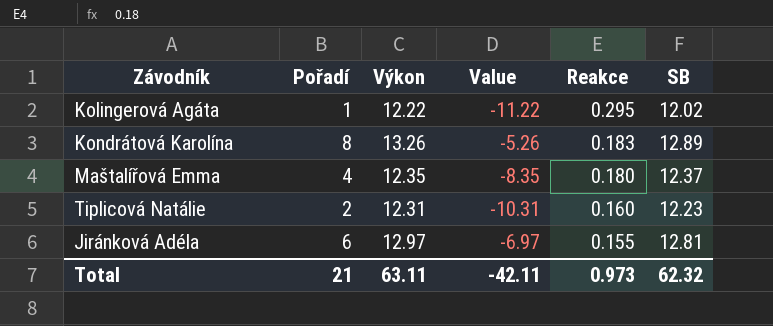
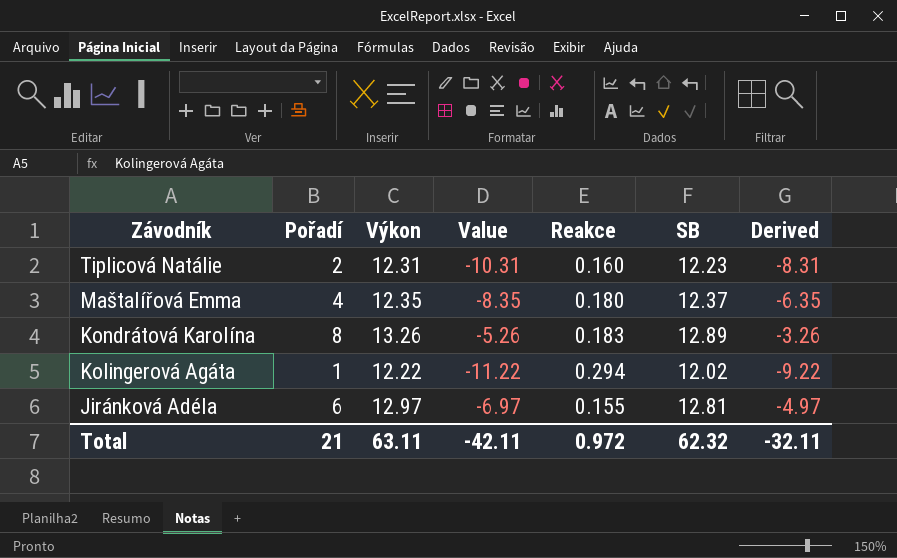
row order: Reakce descending -> Závodník descending
column Derived | formula: none -> [Value] + 2
Kolingerová Agáta | Reakce: 0.295 -> 0.294
Total | Reakce: 0.973 -> 0.972

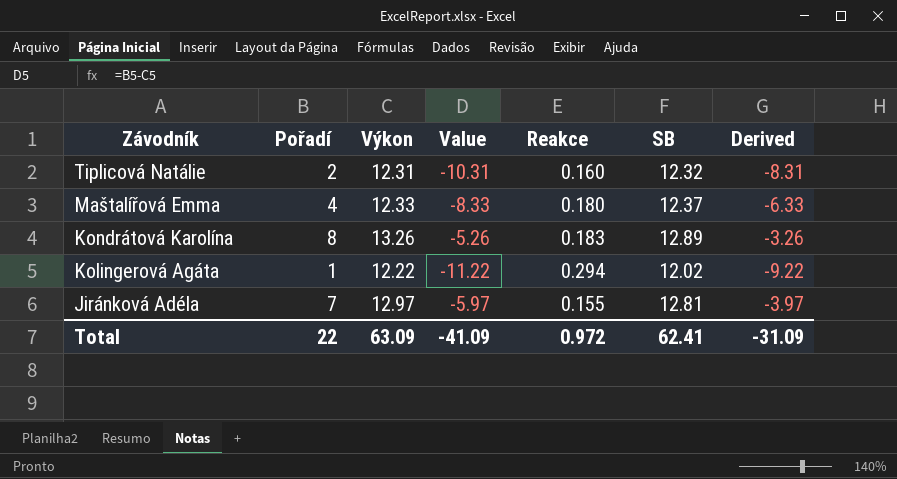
Tiplicová Natálie | SB: 12.23 -> 12.32
Maštalířová Emma | Výkon: 12.35 -> 12.33
Maštalířová Emma | Value: -8.35 -> -8.33
Maštalířová Emma | Derived: -6.35 -> -6.33
Jiránková Adéla | Pořadí: 6 -> 7
Jiránková Adéla | Value: -6.97 -> -5.97
Jiránková Adéla | Derived: -4.97 -> -3.97
Total | Pořadí: 21 -> 22
Total | Výkon: 63.11 -> 63.09
Total | Value: -42.11 -> -41.09
Total | SB: 62.32 -> 62.41
Total | Derived: -32.11 -> -31.09

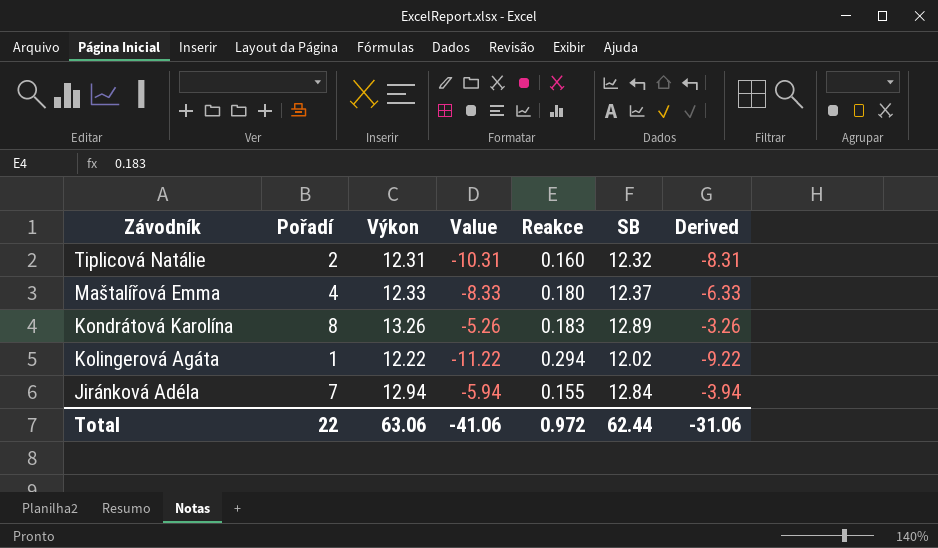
Jiránková Adéla | Výkon: 12.97 -> 12.94
Jiránková Adéla | Value: -5.97 -> -5.94
Jiránková Adéla | SB: 12.81 -> 12.84
Jiránková Adéla | Derived: -3.97 -> -3.94
Total | Výkon: 63.09 -> 63.06
Total | Value: -41.09 -> -41.06
Total | SB: 62.41 -> 62.44
Total | Derived: -31.09 -> -31.06

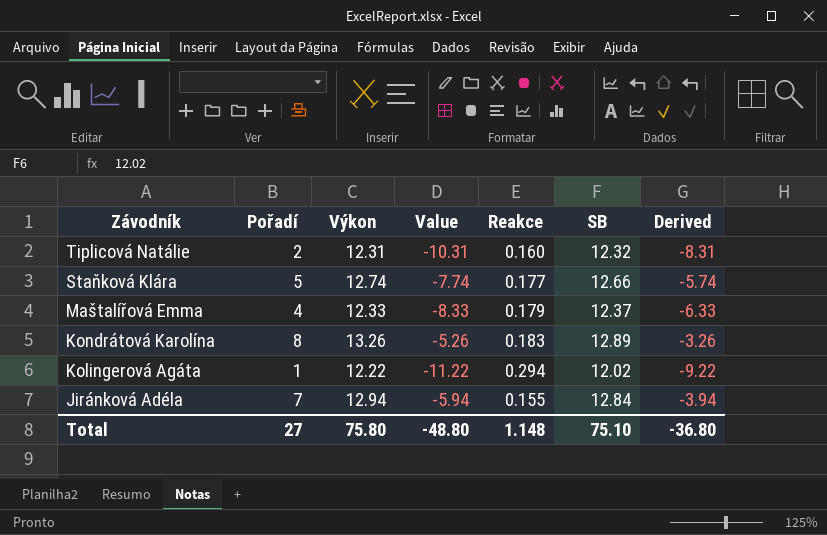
row Staňková Klára: none -> 5 | 12.74 | -7.74 | 0.177 | 12.66 | -5.74
Maštalířová Emma | Reakce: 0.180 -> 0.179
Total | Pořadí: 22 -> 27
Total | Výkon: 63.06 -> 75.80
Total | Value: -41.06 -> -48.80
Total | Reakce: 0.972 -> 1.148
Total | SB: 62.44 -> 75.10
Total | Derived: -31.06 -> -36.80

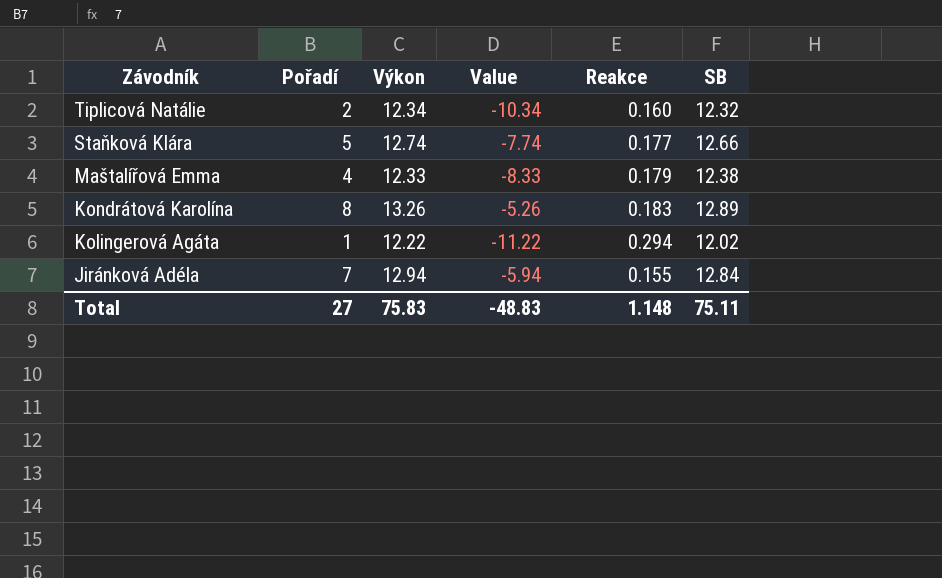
column Derived | formula: [Value] + 2 -> none
Tiplicová Natálie | Výkon: 12.31 -> 12.34
Tiplicová Natálie | Value: -10.31 -> -10.34
Maštalířová Emma | SB: 12.37 -> 12.38
Total | Výkon: 75.80 -> 75.83
Total | Value: -48.80 -> -48.83
Total | SB: 75.10 -> 75.11

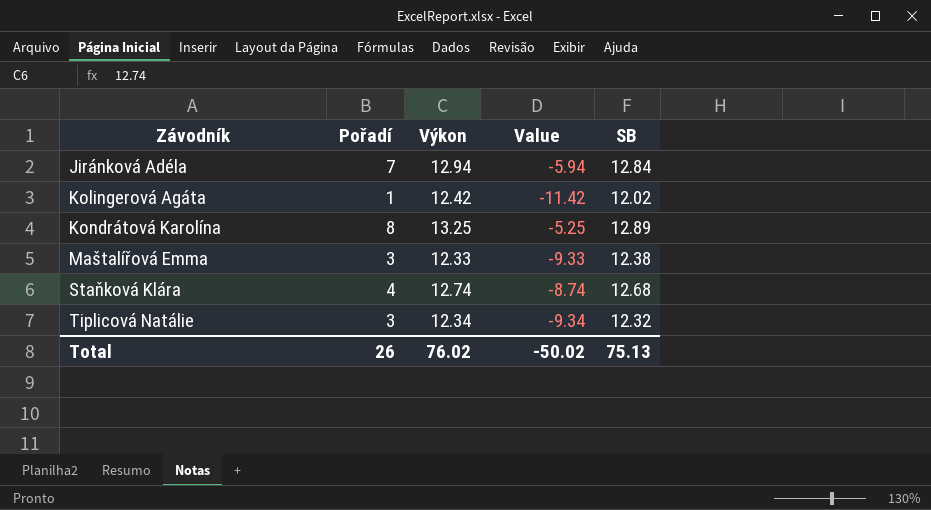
row order: Závodník descending -> Závodník ascending
column Reakce | position: 5 -> none
Kolingerová Agáta | Výkon: 12.22 -> 12.42
Kolingerová Agáta | Value: -11.22 -> -11.42
Kondrátová Karolína | Výkon: 13.26 -> 13.25
Kondrátová Karolína | Value: -5.26 -> -5.25
Maštalířová Emma | Pořadí: 4 -> 3
Maštalířová Emma | Value: -8.33 -> -9.33
Staňková Klára | Pořadí: 5 -> 4
Staňková Klára | Value: -7.74 -> -8.74
Staňková Klára | SB: 12.66 -> 12.68
Tiplicová Natálie | Pořadí: 2 -> 3
Tiplicová Natálie | Value: -10.34 -> -9.34
Total | Pořadí: 27 -> 26
Total | Výkon: 75.83 -> 76.02
Total | Value: -48.83 -> -50.02
Total | SB: 75.11 -> 75.13

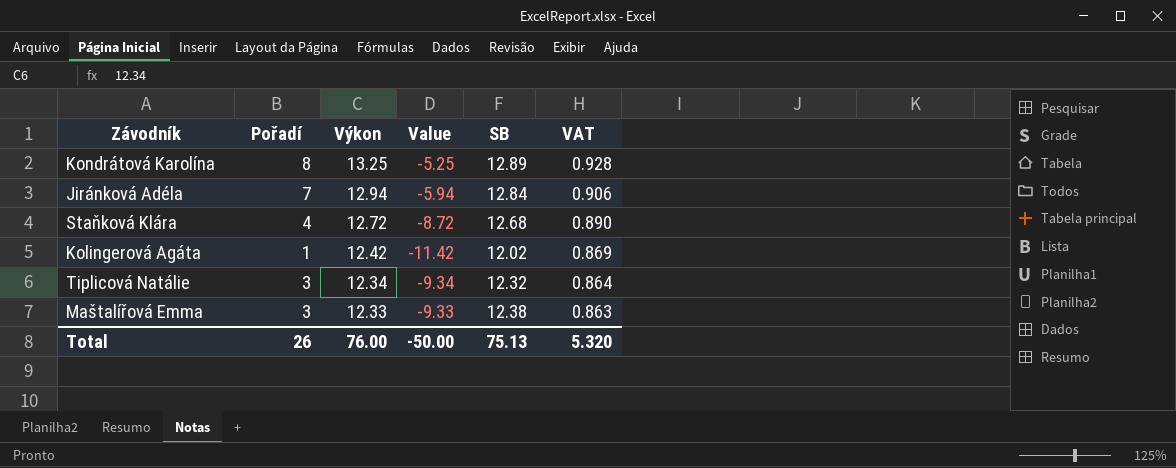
row order: Závodník ascending -> Výkon descending
column VAT | formula: none -> [Výkon] * 0.07
Staňková Klára | Výkon: 12.74 -> 12.72
Staňková Klára | Value: -8.74 -> -8.72
Total | Výkon: 76.02 -> 76.00
Total | Value: -50.02 -> -50.00

